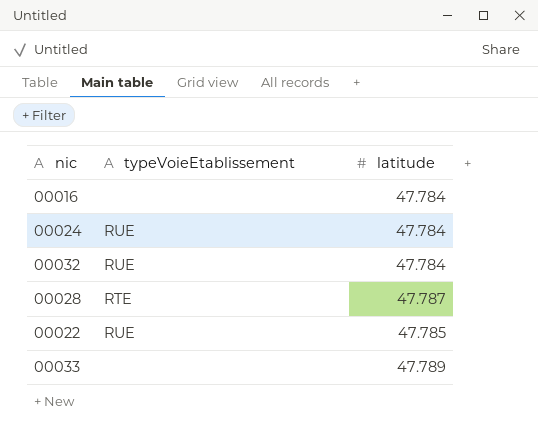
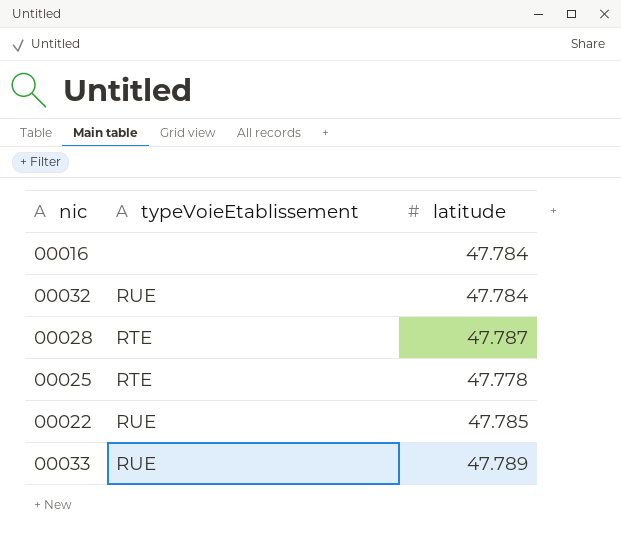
row 00024: RUE | 47.784 -> none
row 00025: none -> RTE | 47.778
00033 | typeVoieEtablissement: none -> RUE

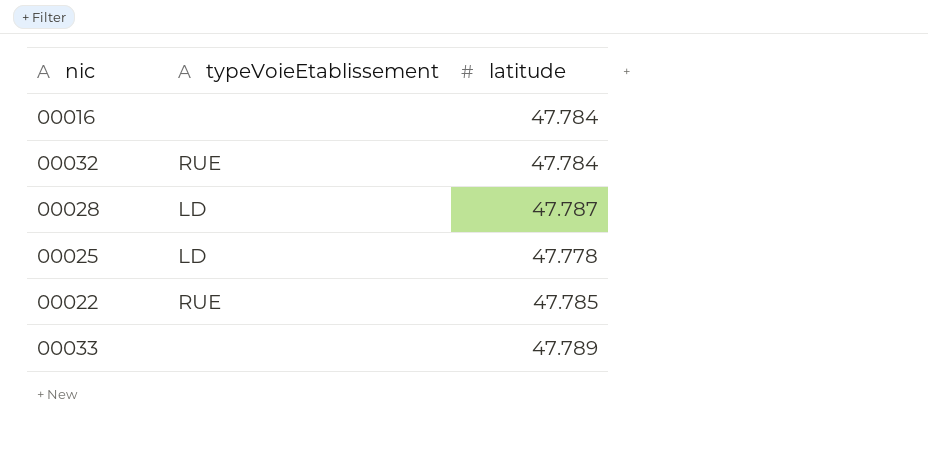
00028 | typeVoieEtablissement: RTE -> LD
00025 | typeVoieEtablissement: RTE -> LD
00033 | typeVoieEtablissement: RUE -> none

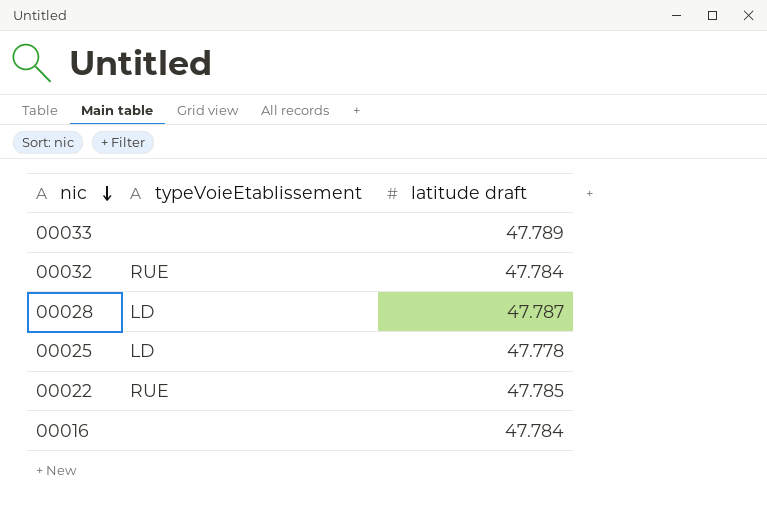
row order: none -> nic descending
column name: latitude -> latitude draft

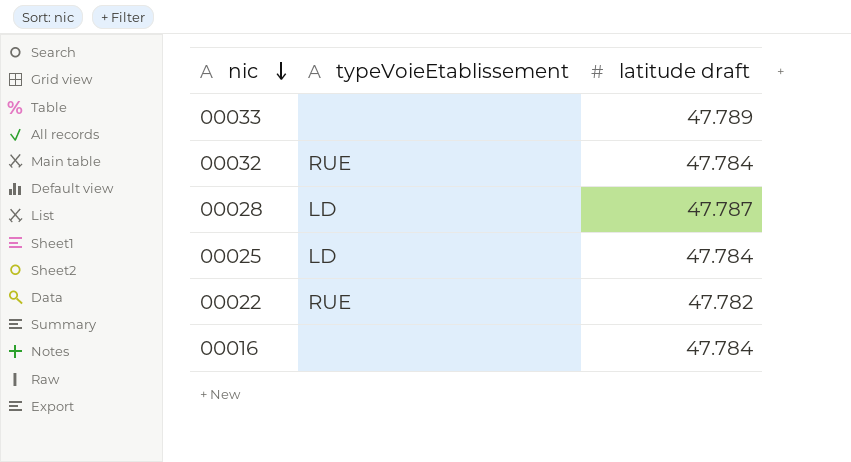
00025 | latitude draft: 47.778 -> 47.784
00022 | latitude draft: 47.785 -> 47.782

